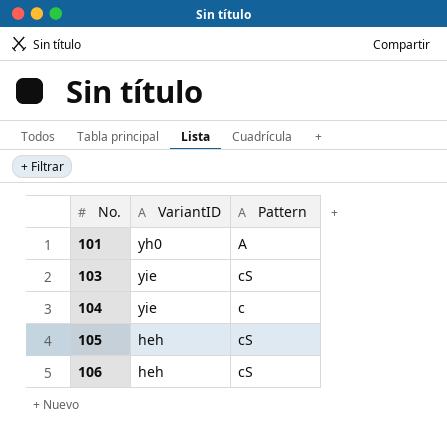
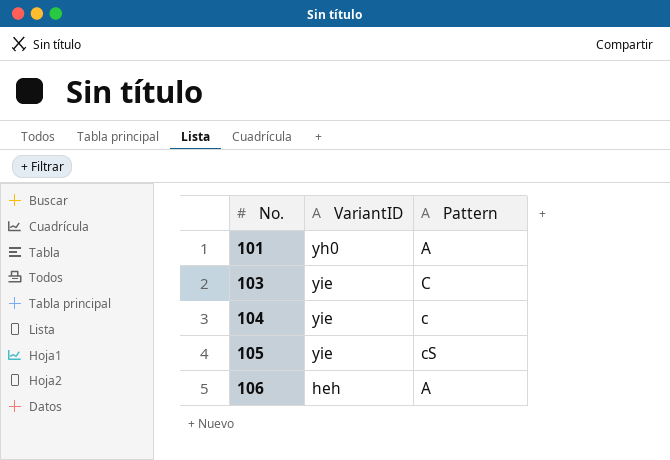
103 | Pattern: cS -> C
105 | VariantID: heh -> yie
106 | Pattern: cS -> A

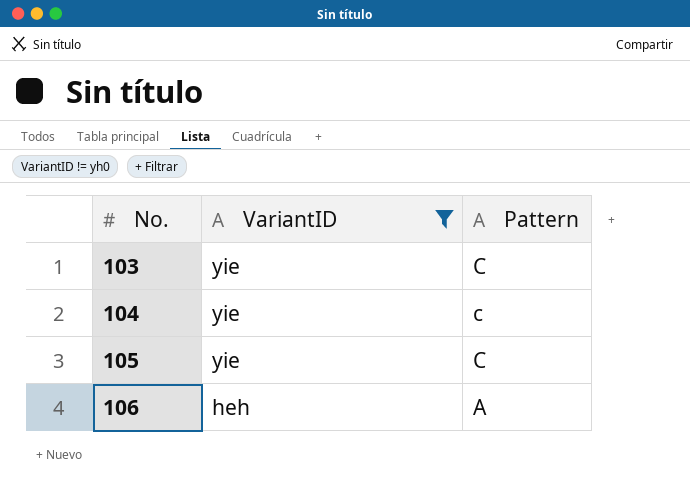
filter: none -> VariantID != yh0
105 | Pattern: cS -> C

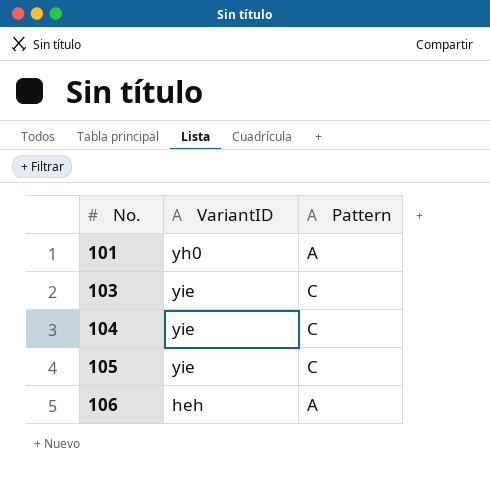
filter: VariantID != yh0 -> none
104 | Pattern: c -> C

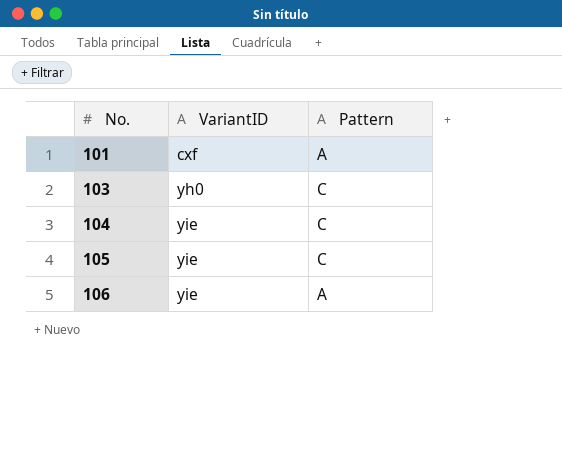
101 | VariantID: yh0 -> cxf
103 | VariantID: yie -> yh0
106 | VariantID: heh -> yie

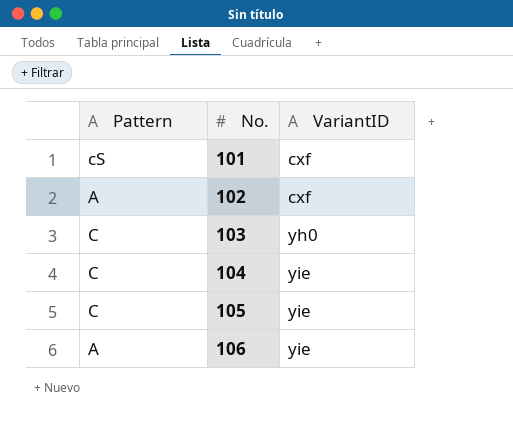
column Pattern | position: 3 -> 1
101 | Pattern: A -> cS
row 102: none -> A | cxf

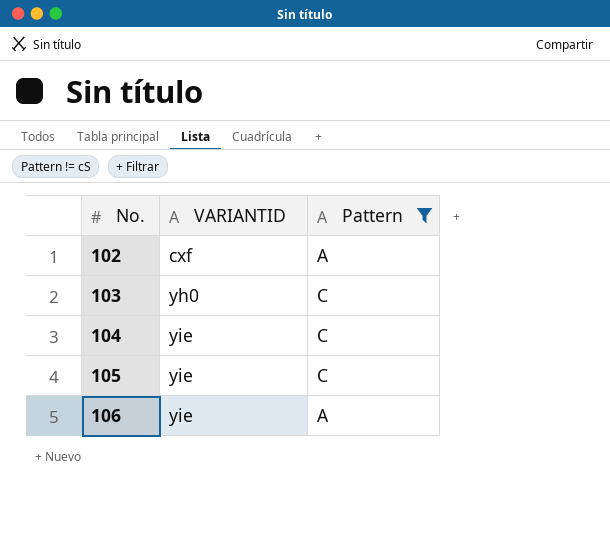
filter: none -> Pattern != cS
column name: VariantID -> VARIANTID
column Pattern | position: 1 -> 3

